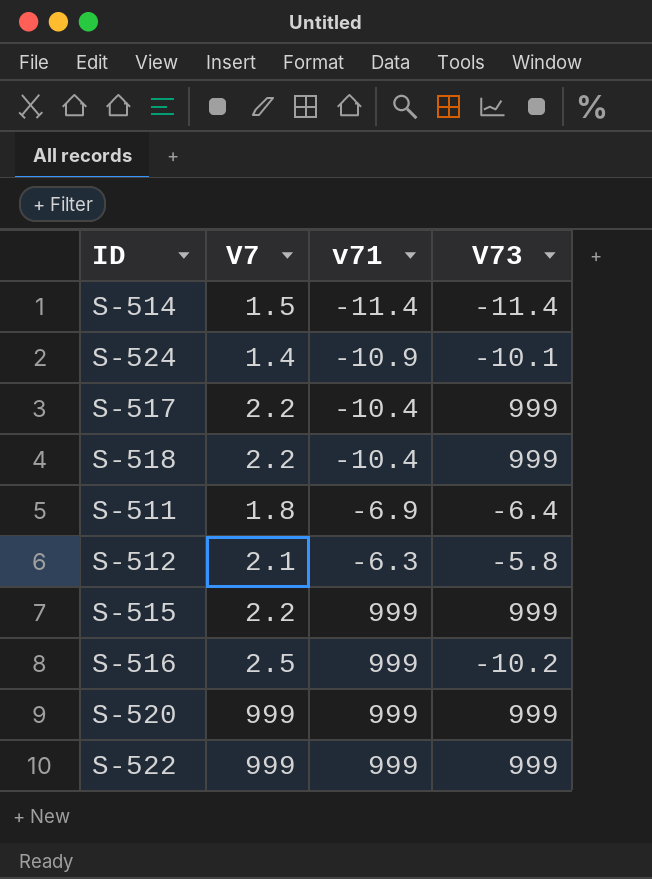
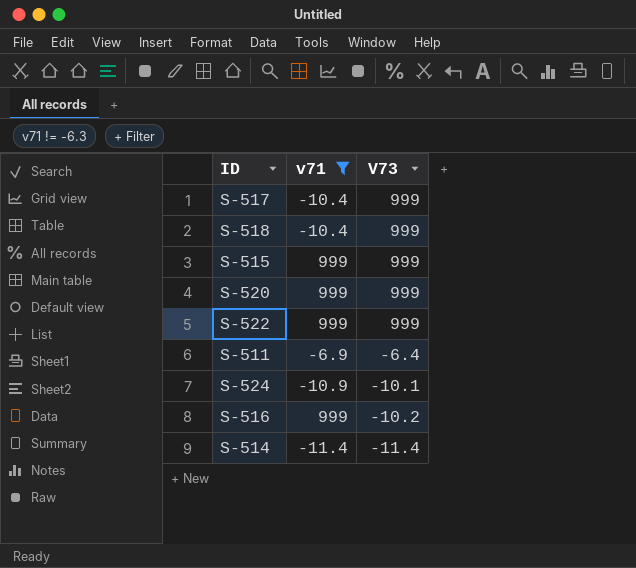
filter: none -> v71 != -6.3
row order: v71 ascending -> V73 descending
column V7 | position: 2 -> none

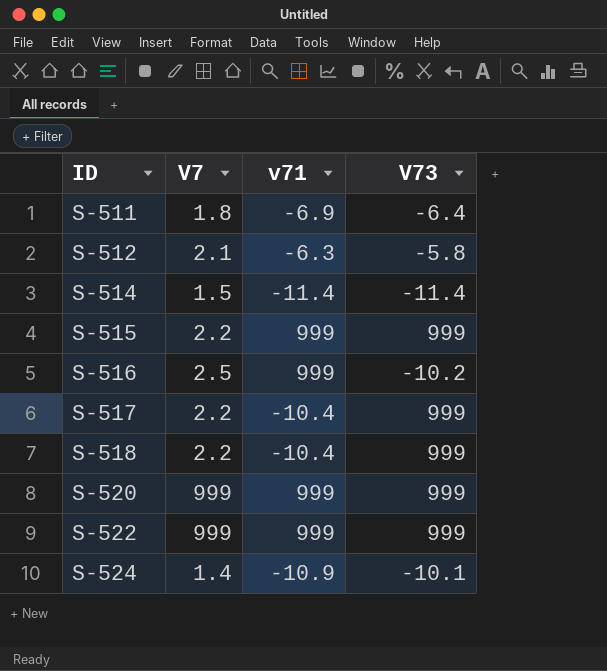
filter: v71 != -6.3 -> none
row order: V73 descending -> ID ascending
column V7 | position: none -> 2

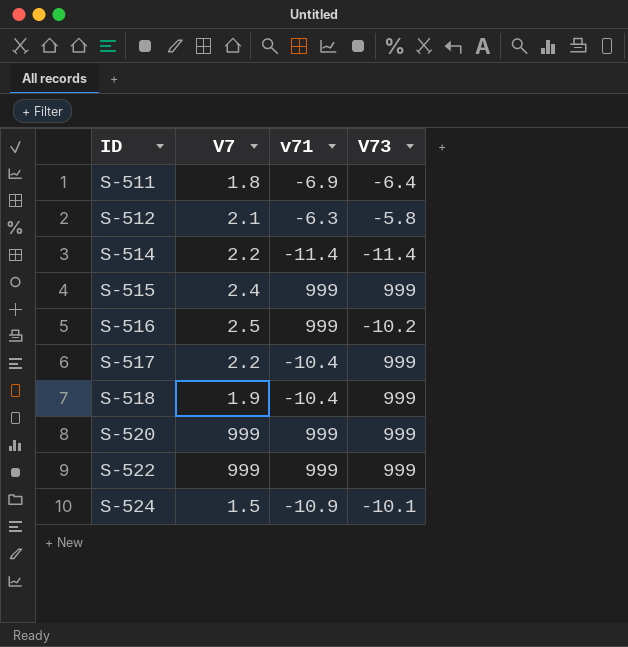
S-514 | V7: 1.5 -> 2.2
S-515 | V7: 2.2 -> 2.4
S-518 | V7: 2.2 -> 1.9
S-524 | V7: 1.4 -> 1.5

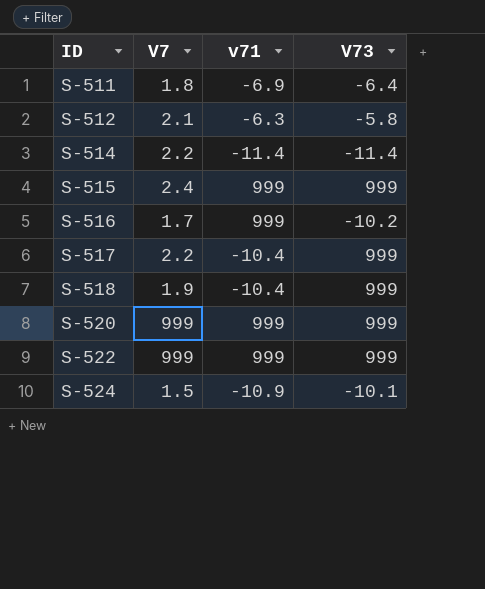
S-516 | V7: 2.5 -> 1.7

